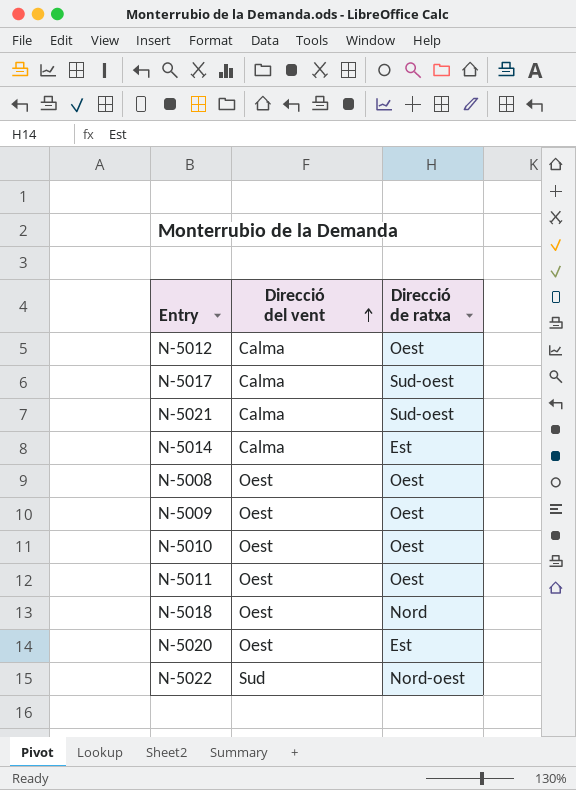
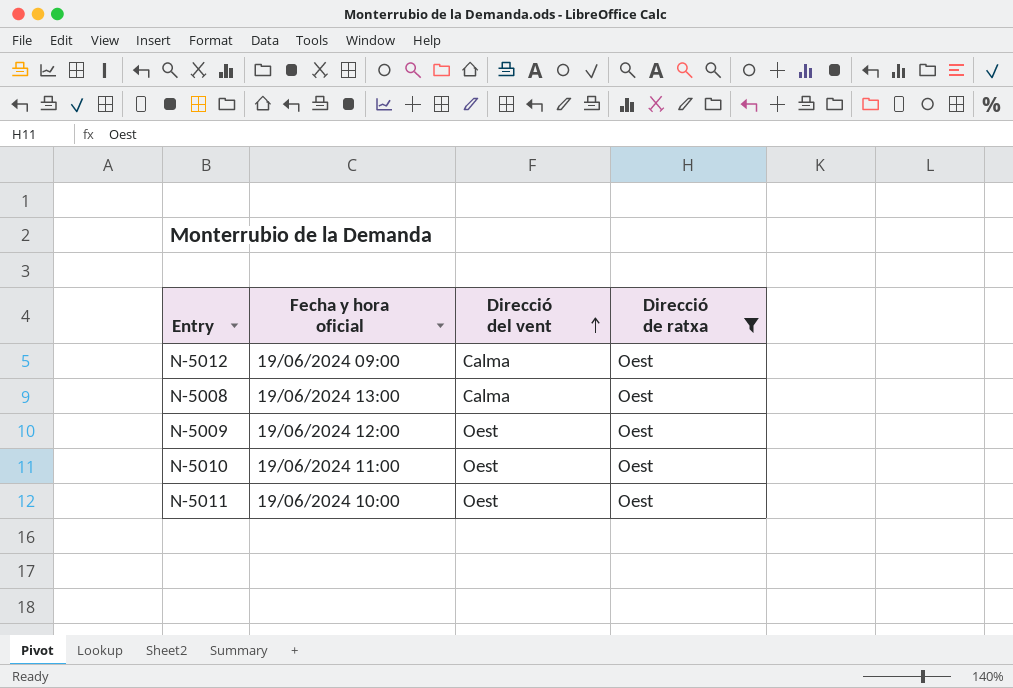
filter: none -> Direcció de ratxa = Oest
column Fecha y hora oficial | position: none -> 2
N-5008 | Direcció del vent: Oest -> Calma

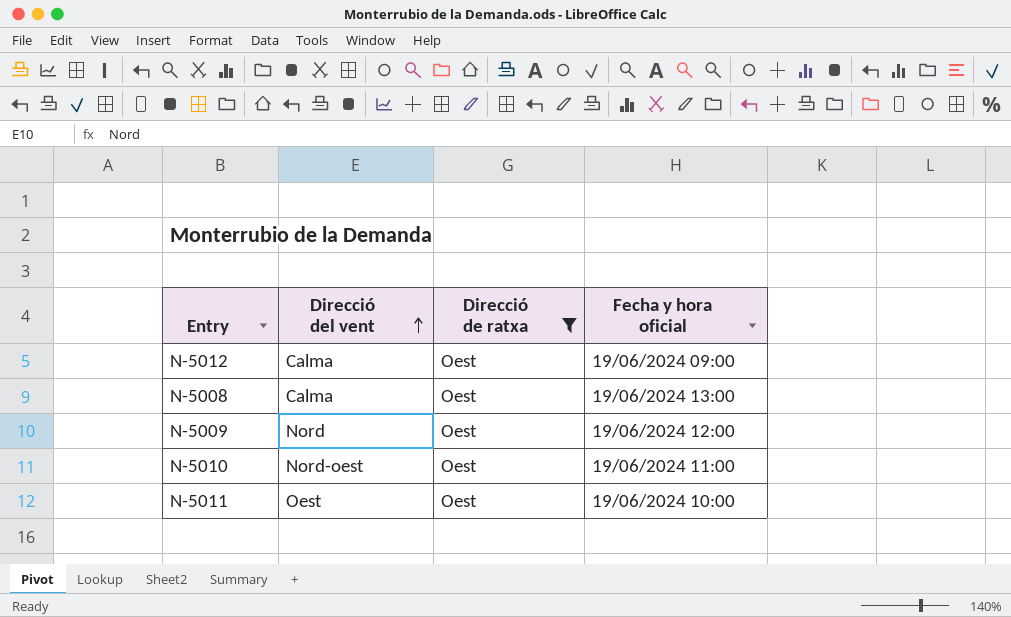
column Fecha y hora oficial | position: 2 -> 4
N-5009 | Direcció del vent: Oest -> Nord
N-5010 | Direcció del vent: Oest -> Nord-oest

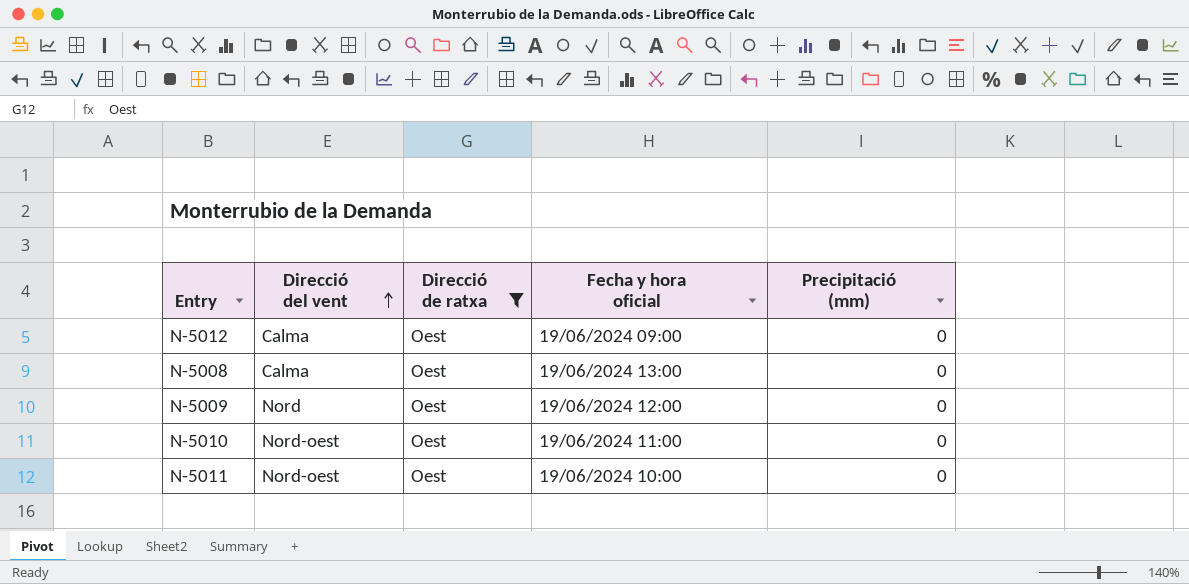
column Precipitació (mm) | position: none -> 5
N-5011 | Direcció del vent: Oest -> Nord-oest

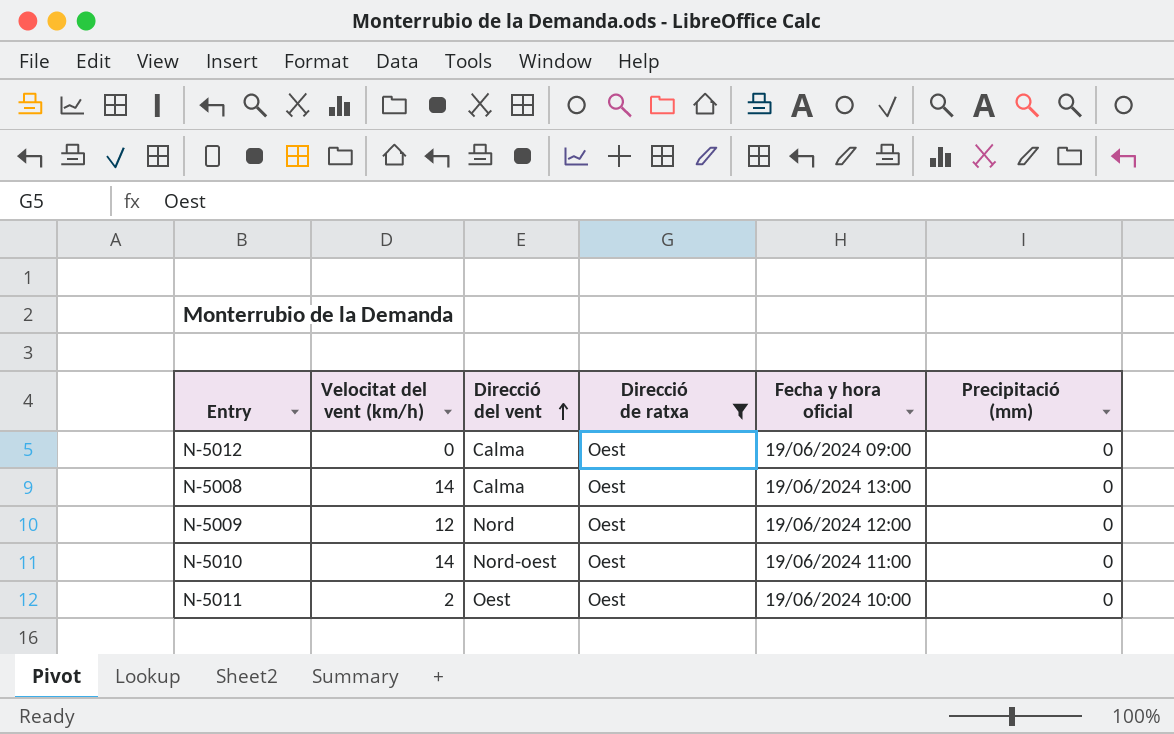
column Velocitat del vent (km/h) | position: none -> 2
N-5011 | Direcció del vent: Nord-oest -> Oest

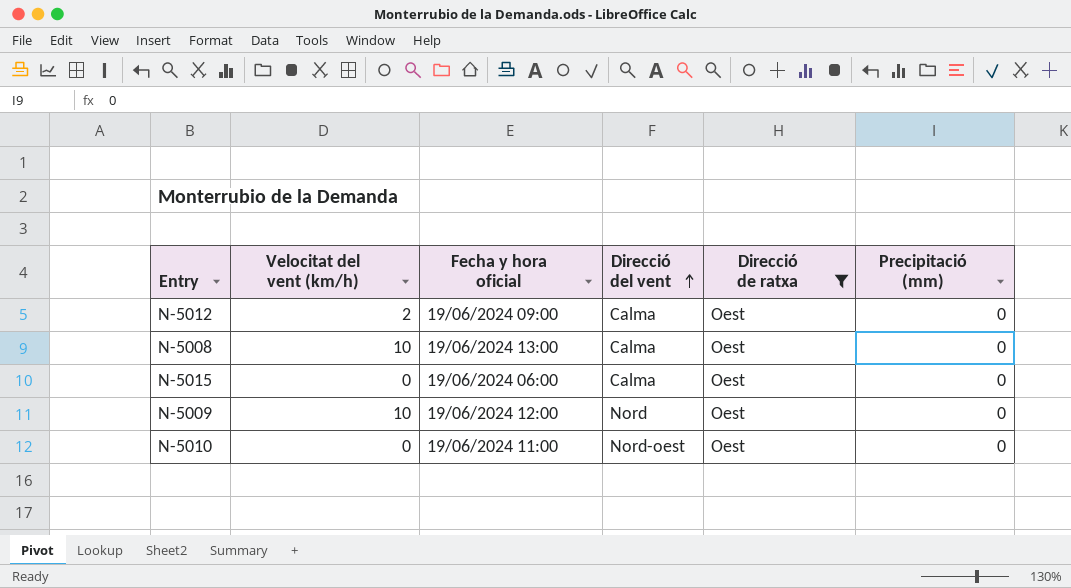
column Fecha y hora oficial | position: 5 -> 3
row N-5011: 2 | Oest | Oest | 19/06/2024 10:00 | 0 -> none
N-5012 | Velocitat del vent (km/h): 0 -> 2
N-5008 | Velocitat del vent (km/h): 14 -> 10
row N-5015: none -> 0 | 19/06/2024 06:00 | Calma | Oest | 0
N-5009 | Velocitat del vent (km/h): 12 -> 10
N-5010 | Velocitat del vent (km/h): 14 -> 0

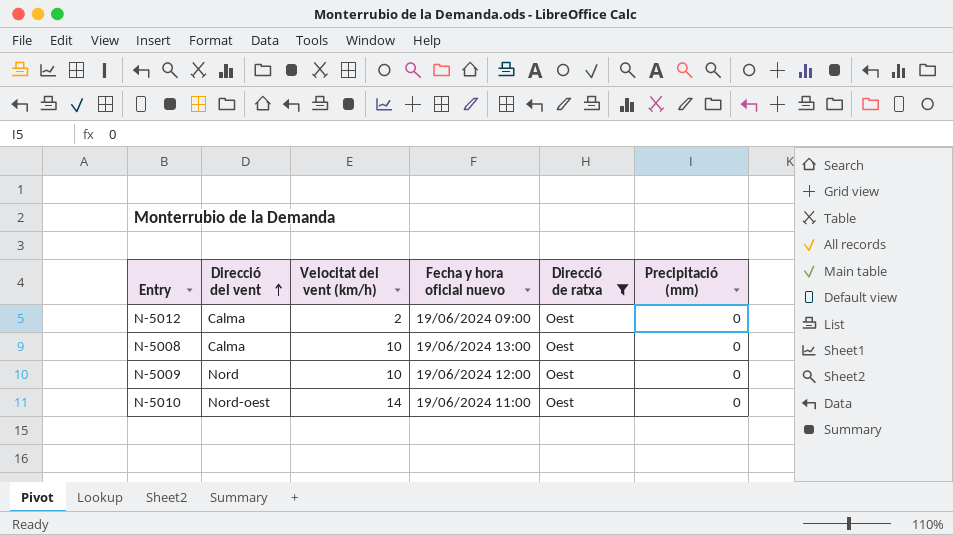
column Direcció del vent | position: 4 -> 2
column name: Fecha y hora oficial -> Fecha y hora oficial nuevo
row N-5015: 0 | 19/06/2024 06:00 | Calma | Oest | 0 -> none
N-5010 | Velocitat del vent (km/h): 0 -> 14

